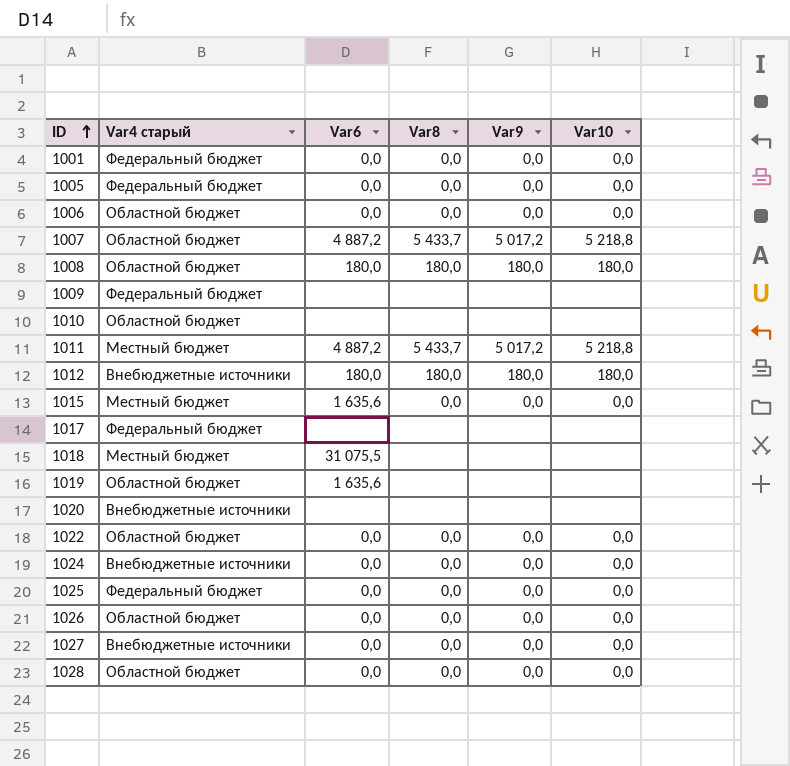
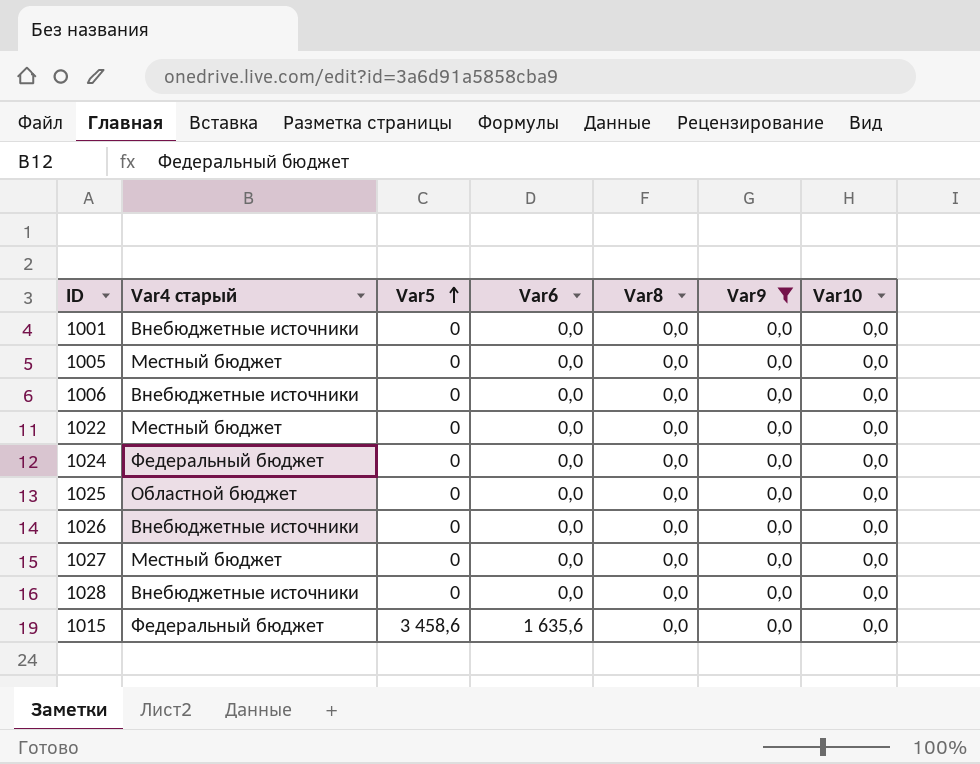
filter: none -> Var9 = 0,0
row order: ID ascending -> Var5 ascending
column Var5 | position: none -> 3
1001 | Var4 старый: Федеральный бюджет -> Внебюджетные источники
1005 | Var4 старый: Федеральный бюджет -> Местный бюджет
1006 | Var4 старый: Областной бюджет -> Внебюджетные источники
1022 | Var4 старый: Областной бюджет -> Местный бюджет
1024 | Var4 старый: Внебюджетные источники -> Федеральный бюджет
1025 | Var4 старый: Федеральный бюджет -> Областной бюджет
1026 | Var4 старый: Областной бюджет -> Внебюджетные источники
1027 | Var4 старый: Внебюджетные источники -> Местный бюджет
1028 | Var4 старый: Областной бюджет -> Внебюджетные источники
1015 | Var4 старый: Местный бюджет -> Федеральный бюджет

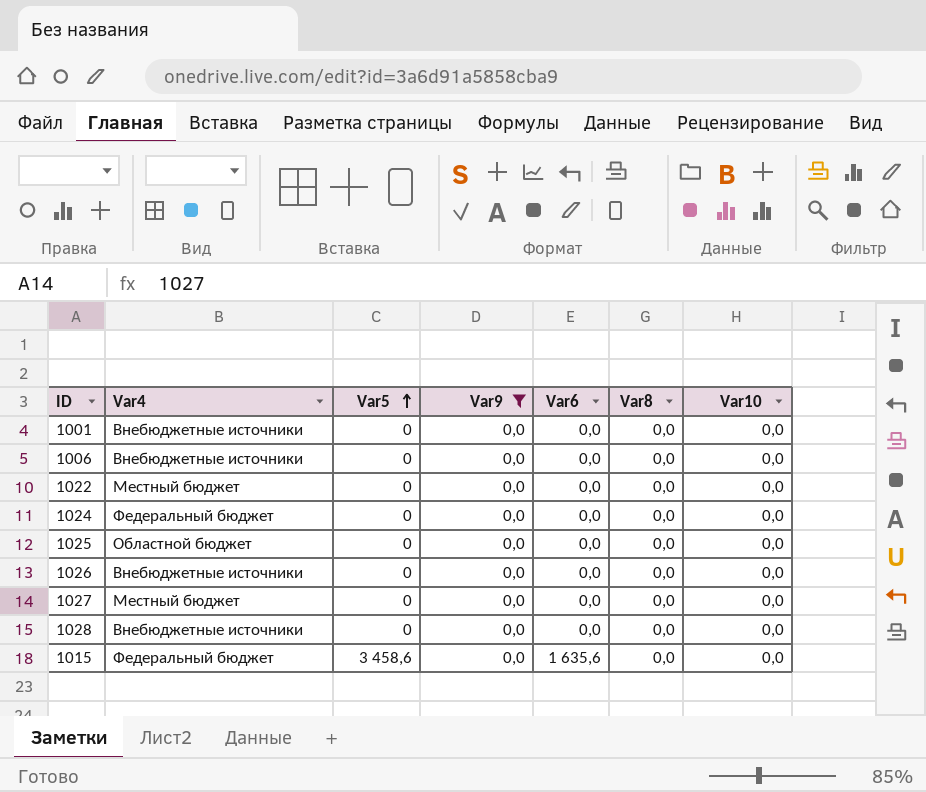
column name: Var4 старый -> Var4
column Var9 | position: 6 -> 4
row 1005: Местный бюджет | 0 | 0,0 | 0,0 | 0,0 | 0,0 -> none

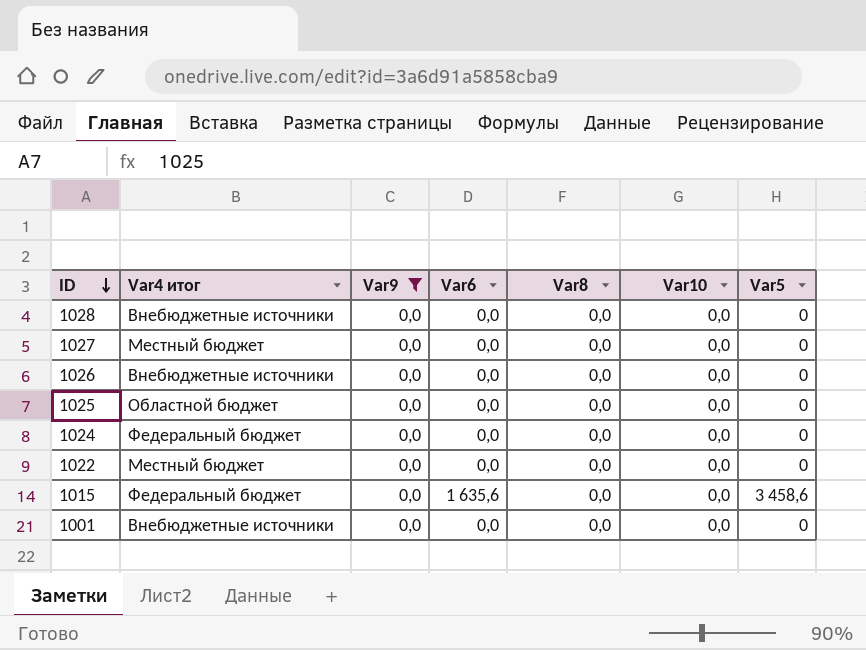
row order: Var5 ascending -> ID descending
column name: Var4 -> Var4 итог
column Var5 | position: 3 -> 7
row 1006: Внебюджетные источники | 0 | 0,0 | 0,0 | 0,0 | 0,0 -> none

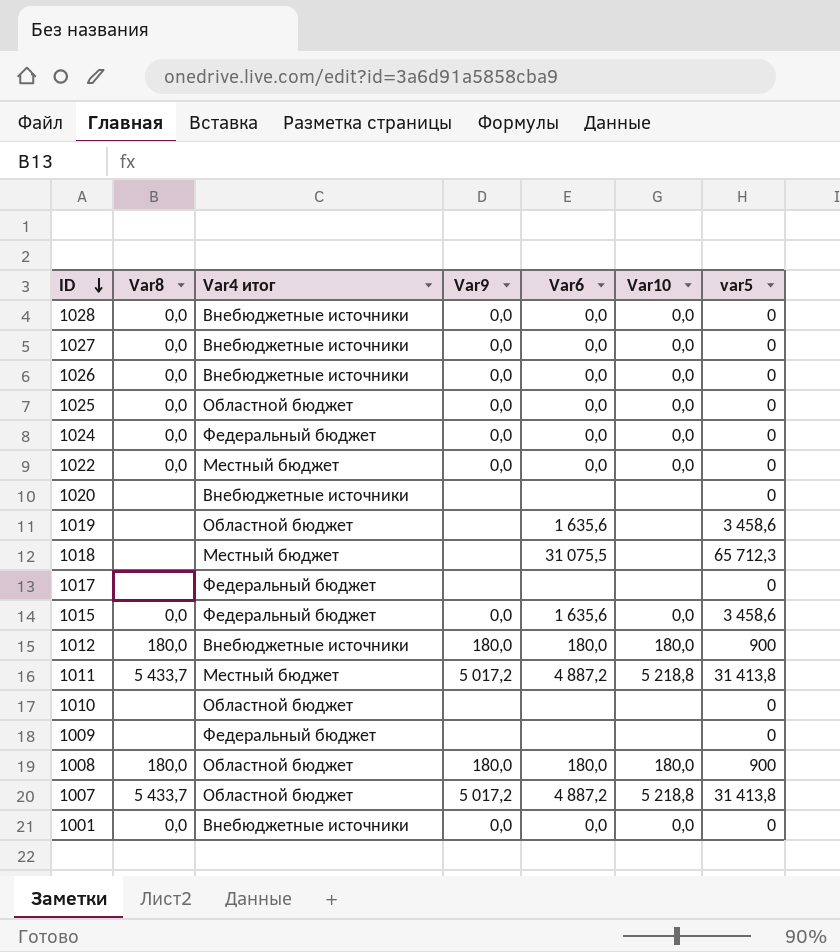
filter: Var9 = 0,0 -> none
column Var8 | position: 5 -> 2
column name: Var5 -> var5
1027 | Var4 итог: Местный бюджет -> Внебюджетные источники

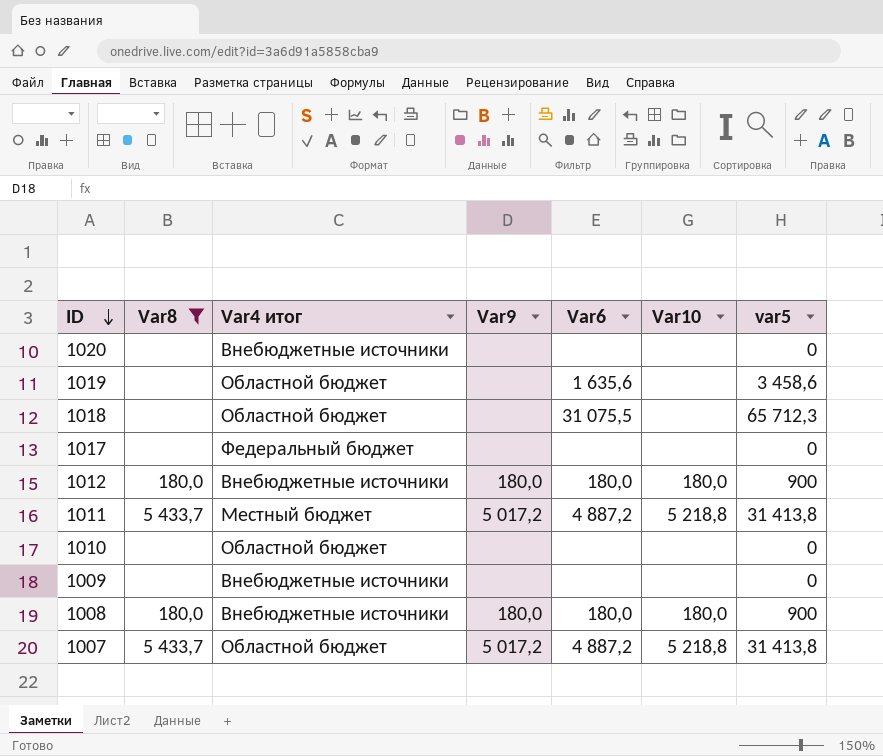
filter: none -> Var8 != 0,0
1018 | Var4 итог: Местный бюджет -> Областной бюджет
1009 | Var4 итог: Федеральный бюджет -> Внебюджетные источники
1008 | Var4 итог: Областной бюджет -> Внебюджетные источники

